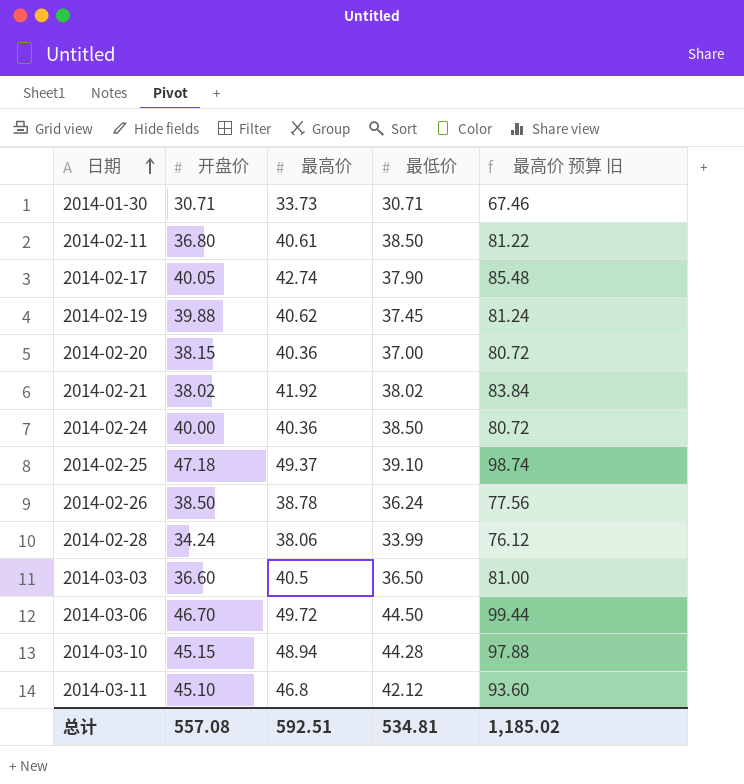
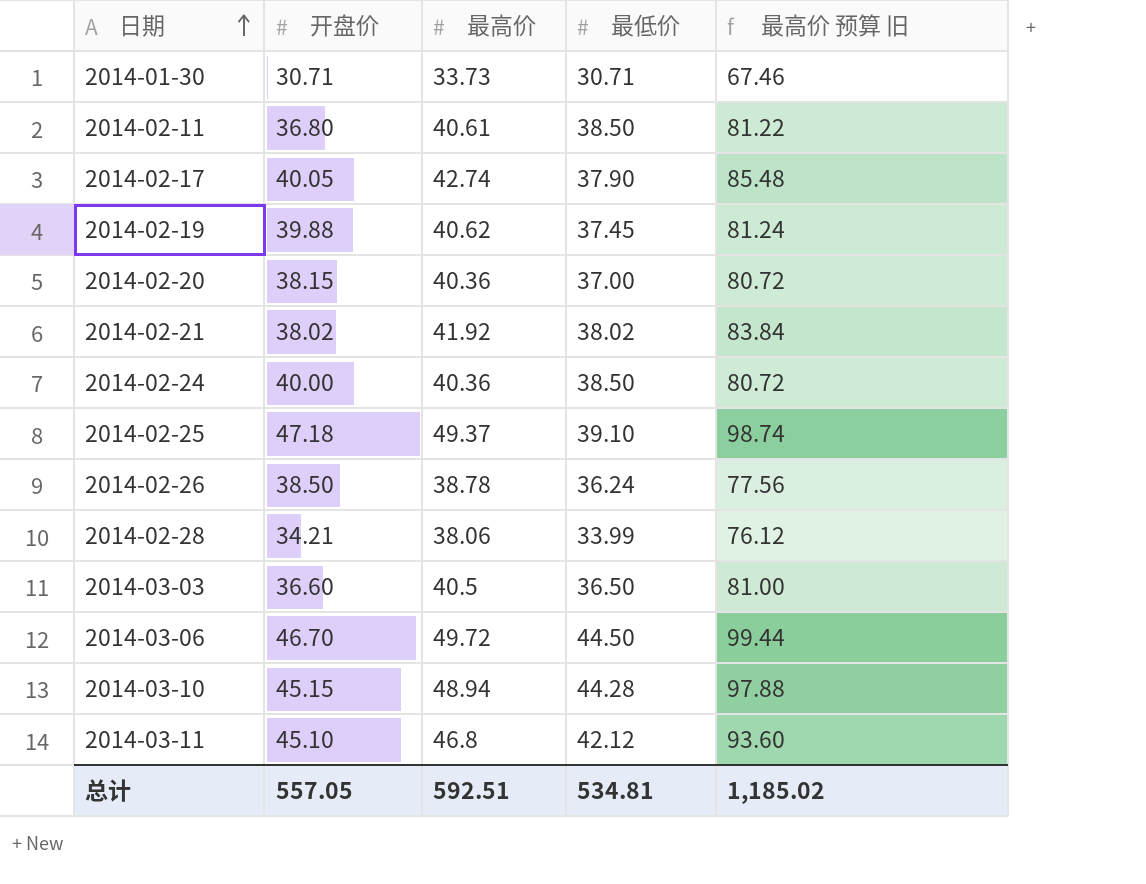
2014-02-28 | 开盘价: 34.24 -> 34.21
总计 | 开盘价: 557.08 -> 557.05

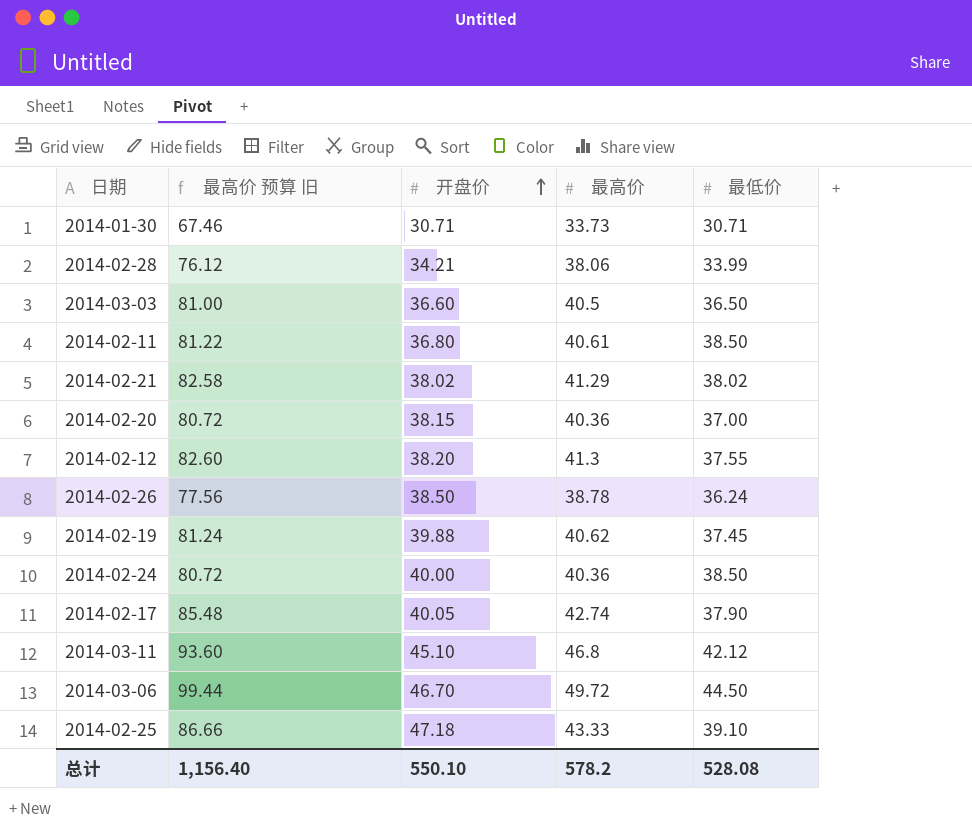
row order: 日期 ascending -> 开盘价 ascending
column 最高价 预算 旧 | position: 5 -> 2
row 2014-03-10: 45.15 | 48.94 | 44.28 | 97.88 -> none
2014-02-21 | 最高价 预算 旧: 83.84 -> 82.58
2014-02-21 | 最高价: 41.92 -> 41.29
row 2014-02-12: none -> 82.60 | 38.20 | 41.3 | 37.55
2014-02-25 | 最高价 预算 旧: 98.74 -> 86.66
2014-02-25 | 最高价: 49.37 -> 43.33
总计 | 最高价 预算 旧: 1,185.02 -> 1,156.40
总计 | 开盘价: 557.05 -> 550.10
总计 | 最高价: 592.51 -> 578.2
总计 | 最低价: 534.81 -> 528.08

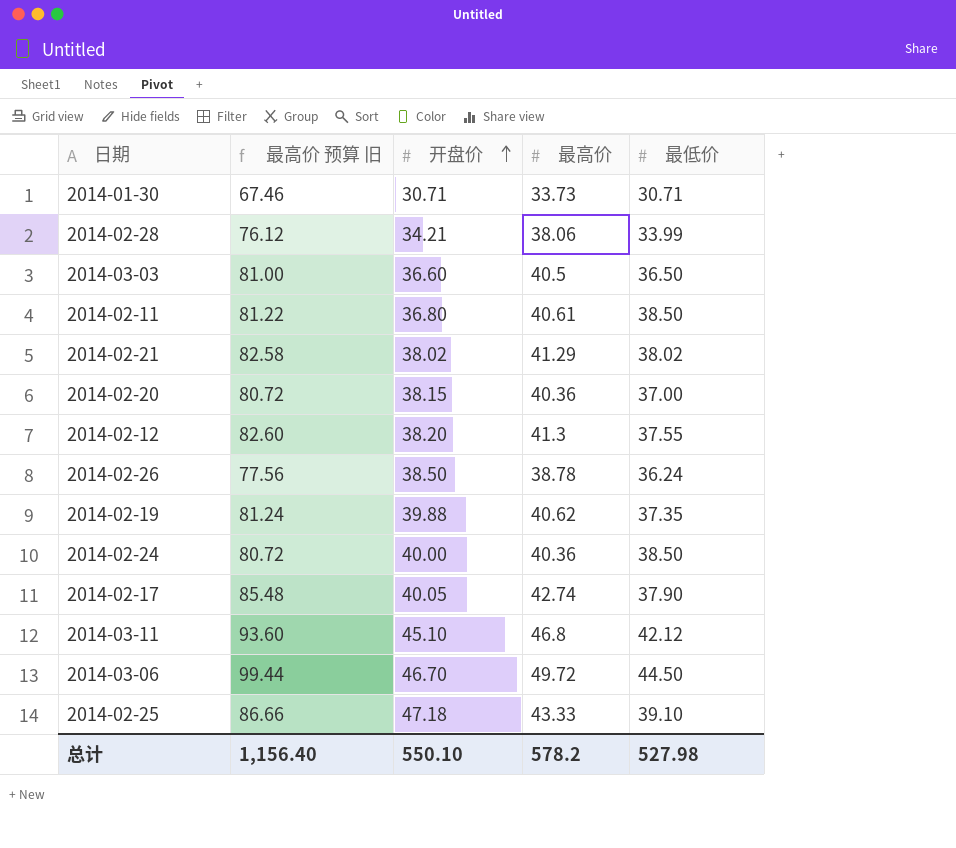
2014-02-19 | 最低价: 37.45 -> 37.35
总计 | 最低价: 528.08 -> 527.98

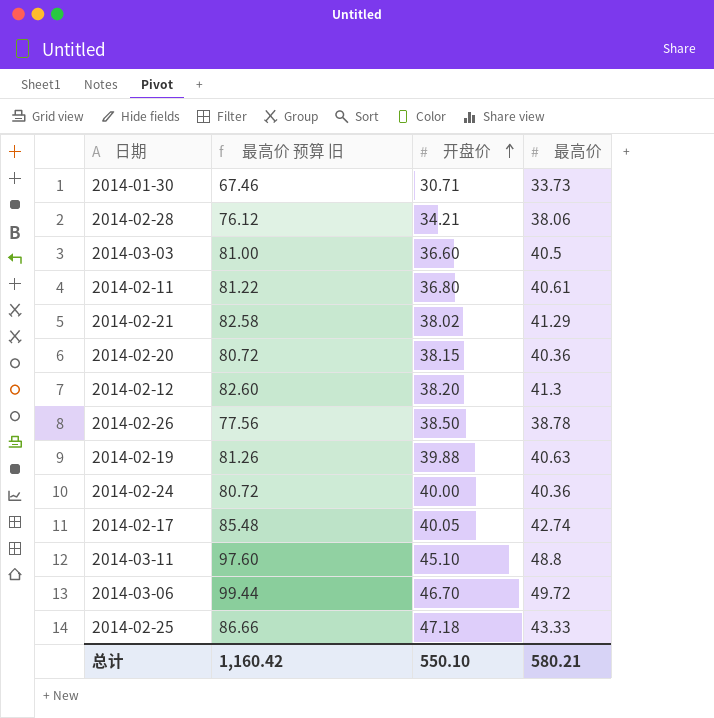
column 最低价 | position: 5 -> none
2014-02-19 | 最高价 预算 旧: 81.24 -> 81.26
2014-02-19 | 最高价: 40.62 -> 40.63
2014-03-11 | 最高价 预算 旧: 93.60 -> 97.60
2014-03-11 | 最高价: 46.8 -> 48.8
总计 | 最高价 预算 旧: 1,156.40 -> 1,160.42
总计 | 最高价: 578.2 -> 580.21

